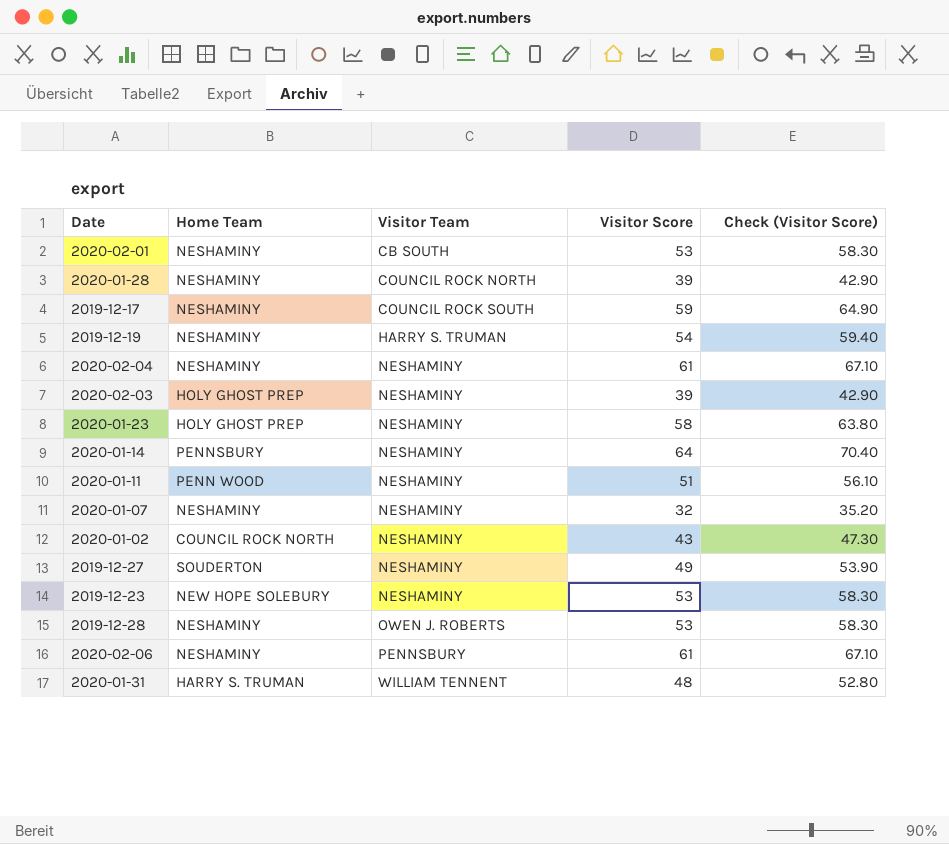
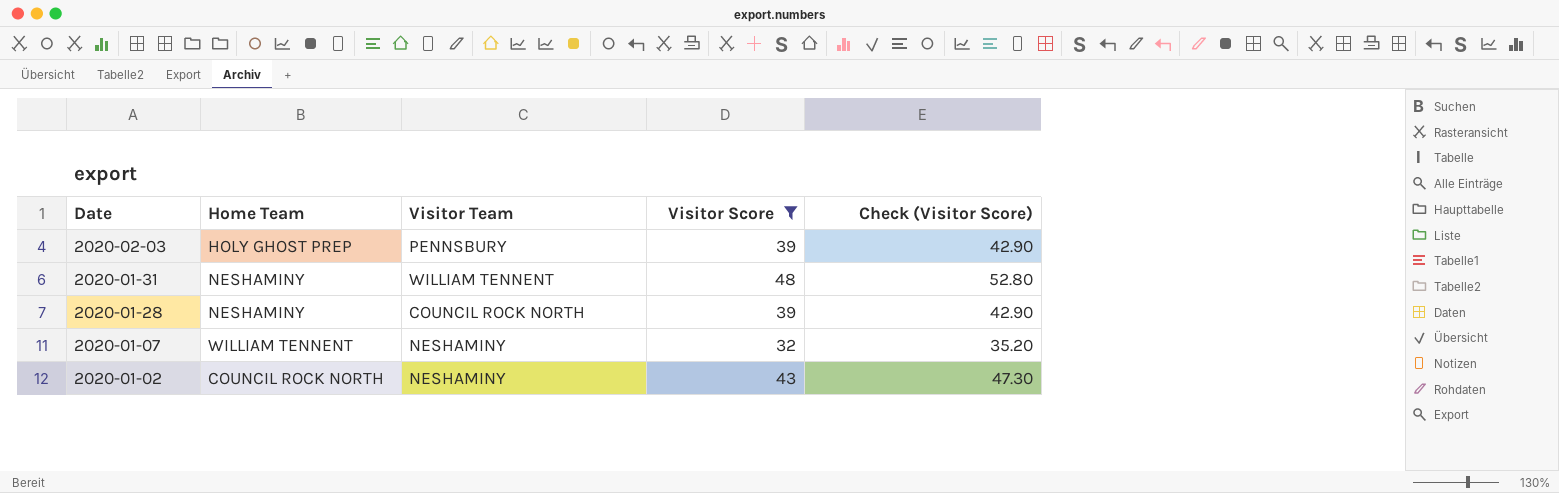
filter: none -> Visitor Score <= 48
row order: Visitor Team ascending -> Date descending
2020-02-03 | Visitor Team: NESHAMINY -> PENNSBURY
2020-01-31 | Home Team: HARRY S. TRUMAN -> NESHAMINY
2020-01-07 | Home Team: NESHAMINY -> WILLIAM TENNENT

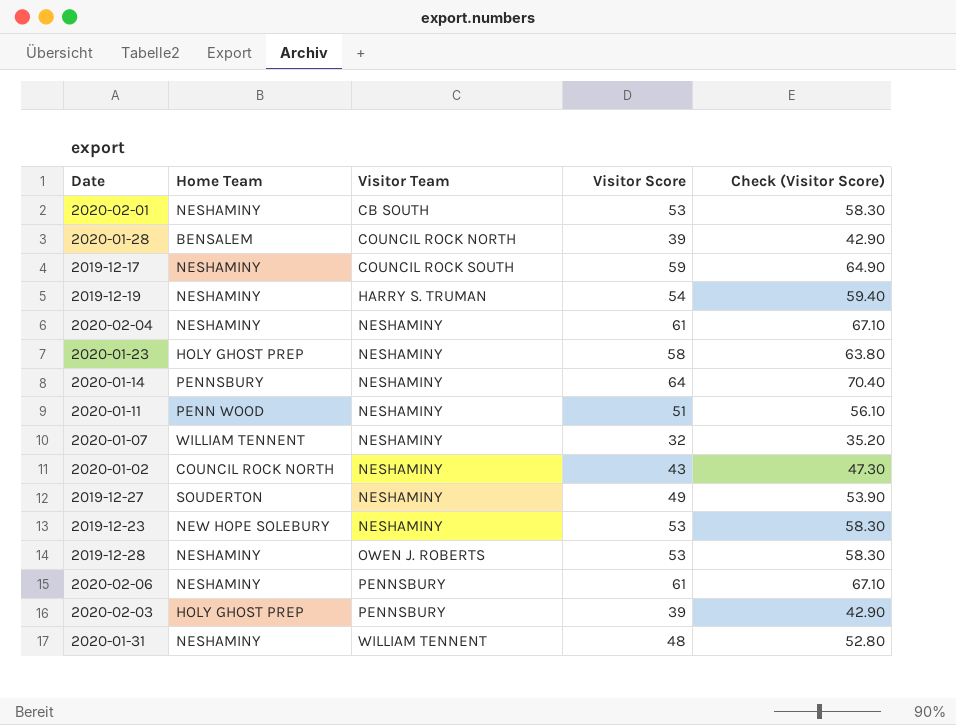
filter: Visitor Score <= 48 -> none
row order: Date descending -> Visitor Team ascending
2020-01-28 | Home Team: NESHAMINY -> BENSALEM

